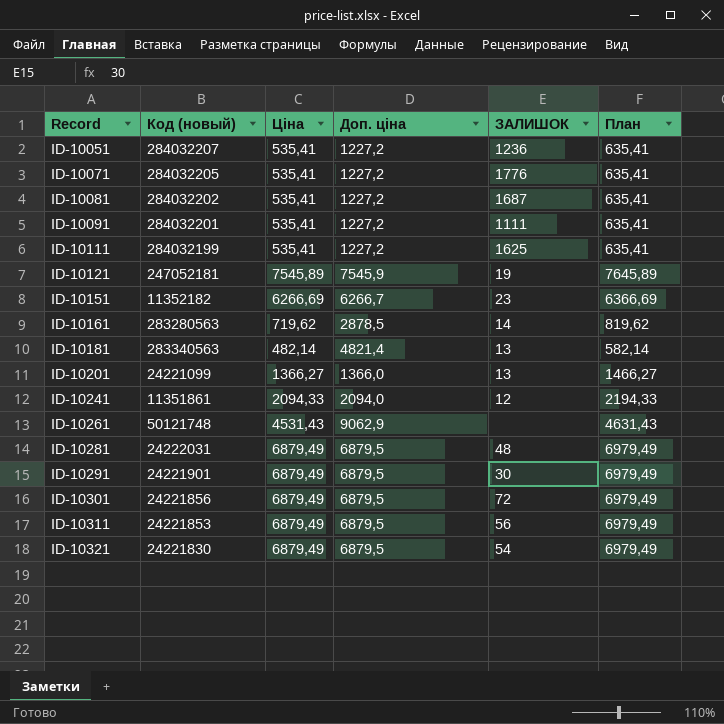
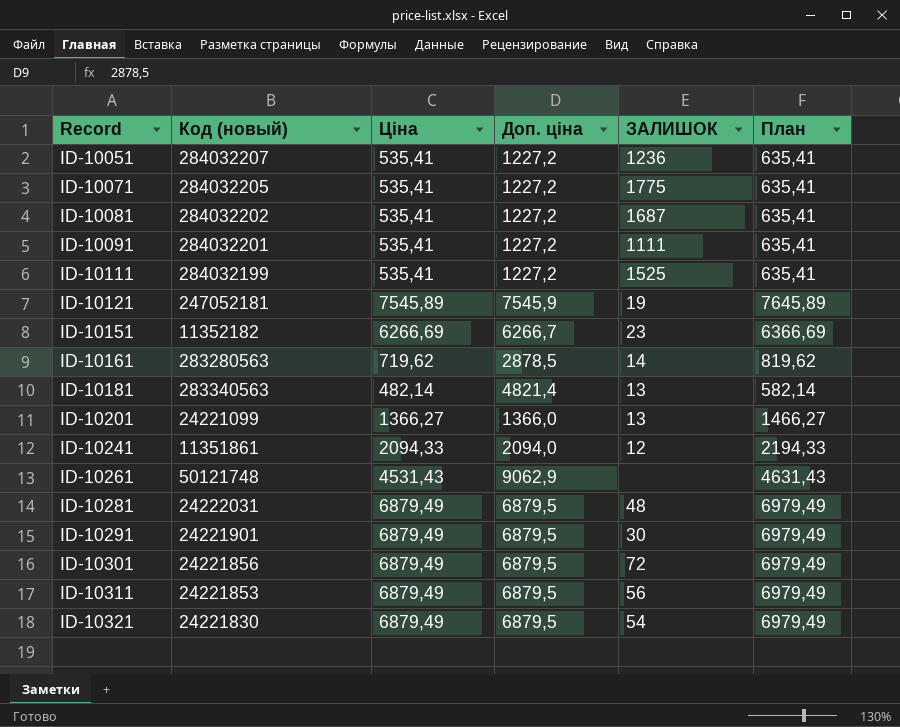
ID-10071 | ЗАЛИШОК: 1776 -> 1775
ID-10111 | ЗАЛИШОК: 1625 -> 1525

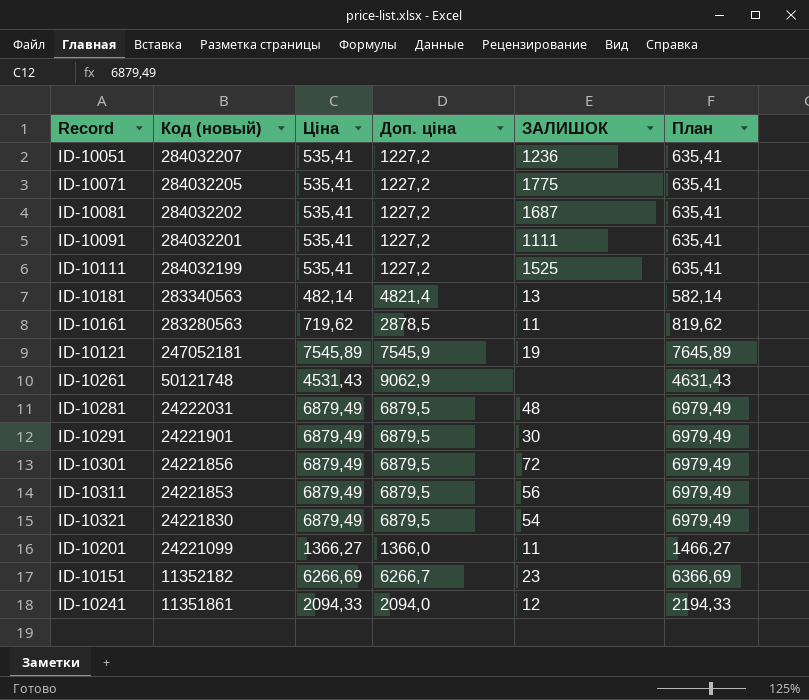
row order: Record ascending -> Код (новый) descending
ID-10161 | ЗАЛИШОК: 14 -> 11
ID-10201 | ЗАЛИШОК: 13 -> 11

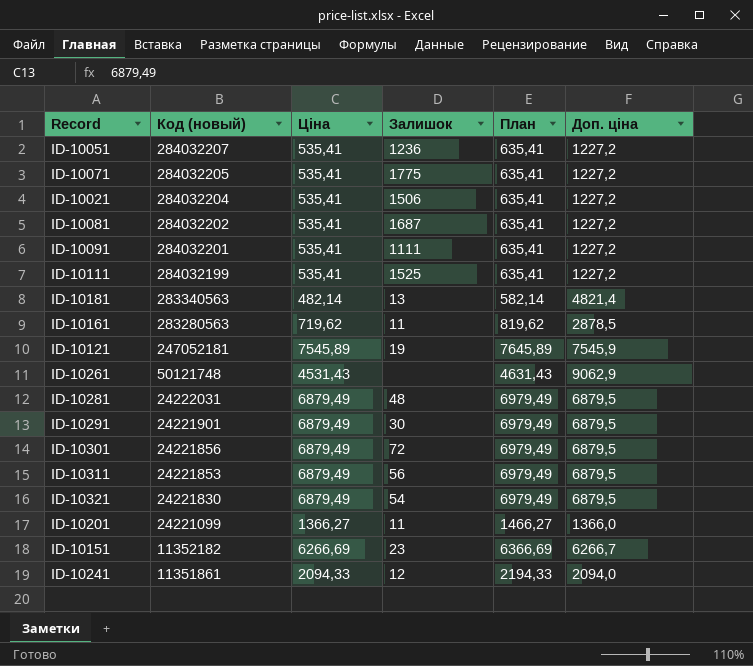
column name: ЗАЛИШОК -> Залишок
column Доп. ціна | position: 4 -> 6
row ID-10021: none -> 284032204 | 535,41 | 1506 | 635,41 | 1227,2

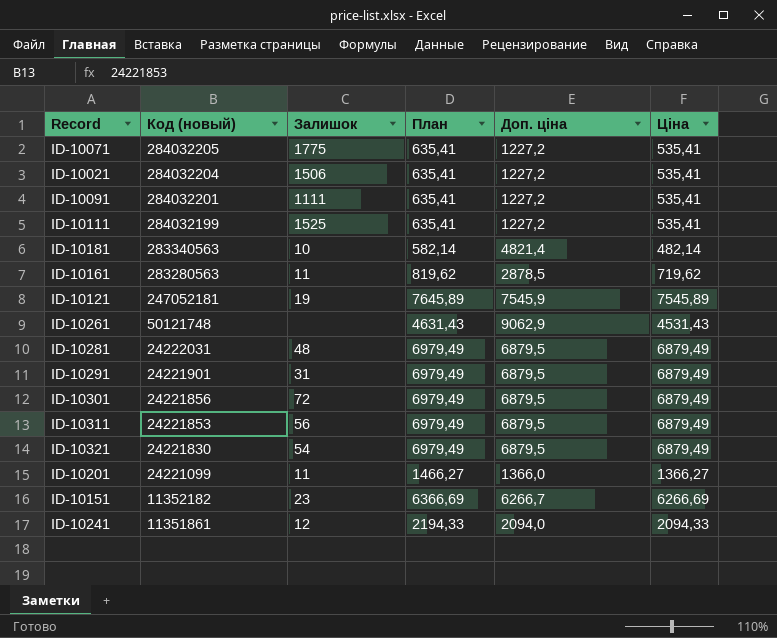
column Ціна | position: 3 -> 6
row ID-10051: 284032207 | 535,41 | 1236 | 635,41 | 1227,2 -> none
row ID-10081: 284032202 | 535,41 | 1687 | 635,41 | 1227,2 -> none
ID-10181 | Залишок: 13 -> 10
ID-10291 | Залишок: 30 -> 31

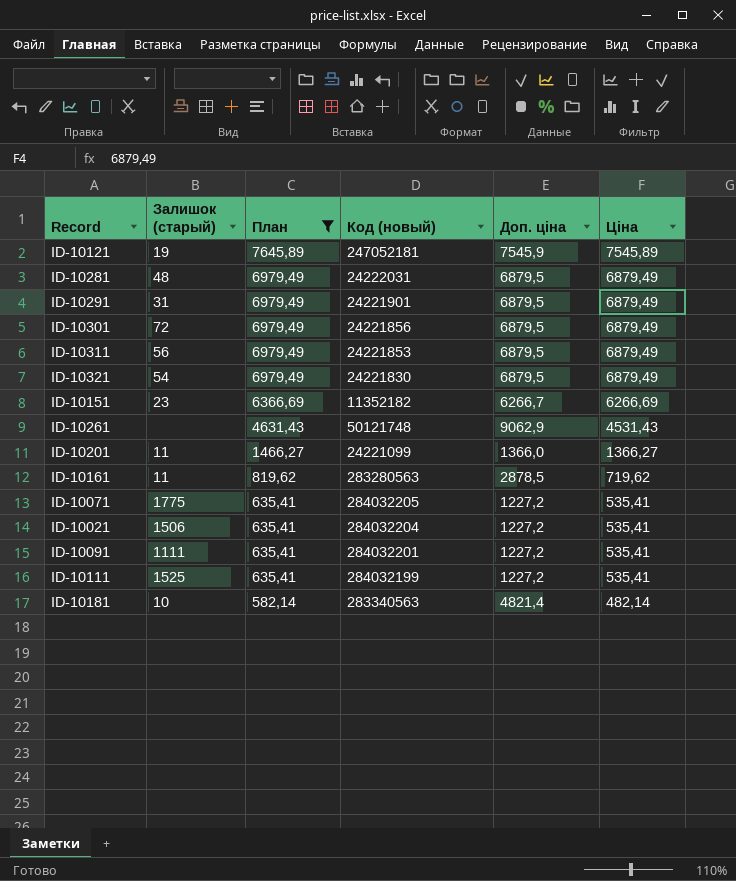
filter: none -> План != 2194,33
row order: Код (новый) descending -> План descending
column name: Залишок -> Залишок (старый)
column Код (новый) | position: 2 -> 4

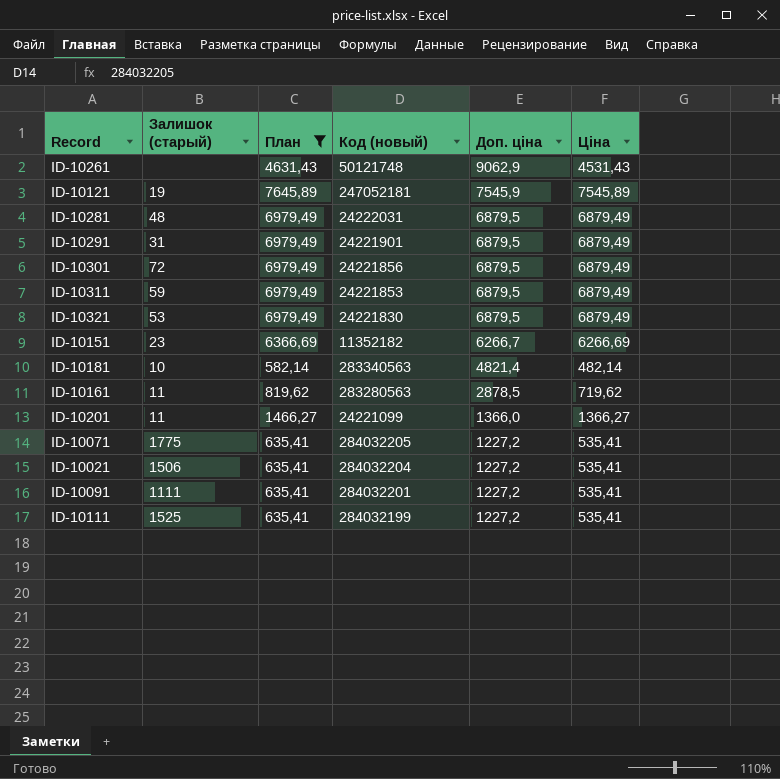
row order: План descending -> Доп. ціна descending
ID-10311 | Залишок (старый): 56 -> 59
ID-10321 | Залишок (старый): 54 -> 53

